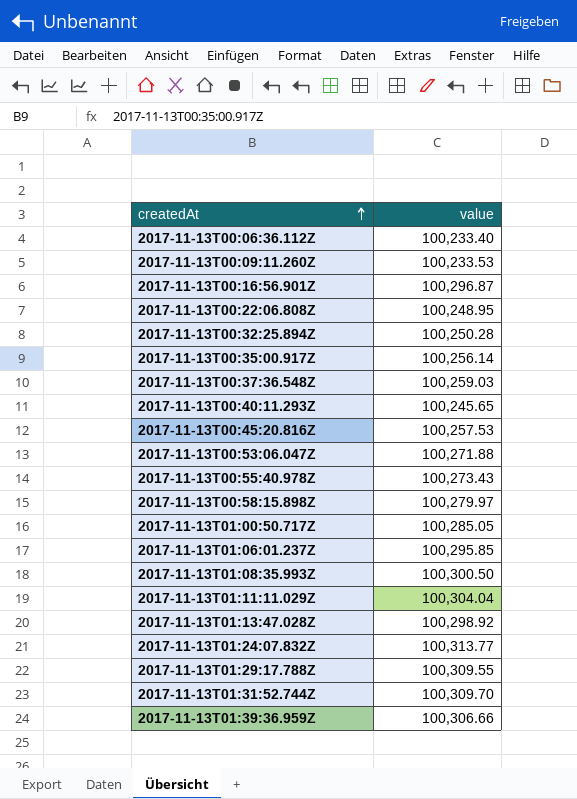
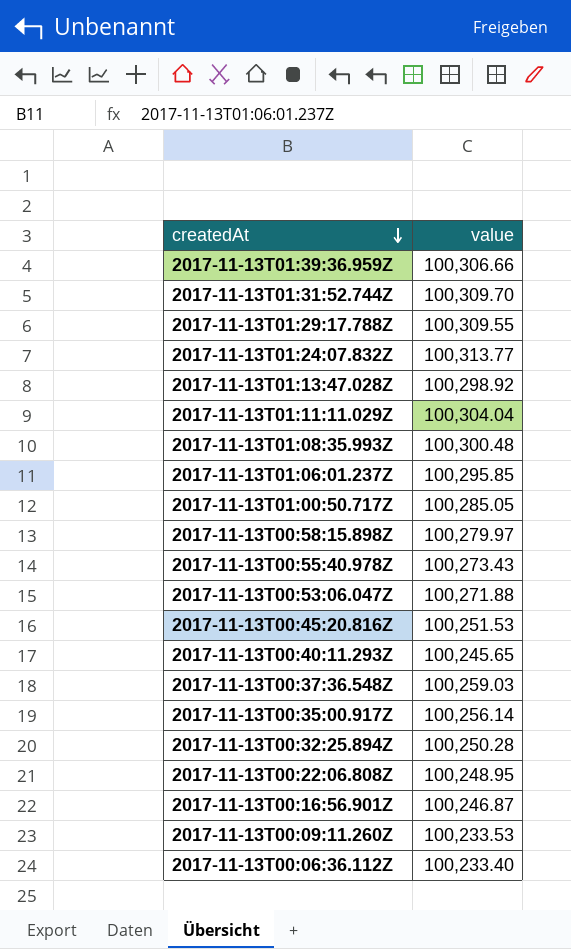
row order: createdAt ascending -> createdAt descending
2017-11-13T01:08:35.993Z | value: 100,300.50 -> 100,300.48
2017-11-13T00:45:20.816Z | value: 100,257.53 -> 100,251.53
2017-11-13T00:16:56.901Z | value: 100,296.87 -> 100,246.87

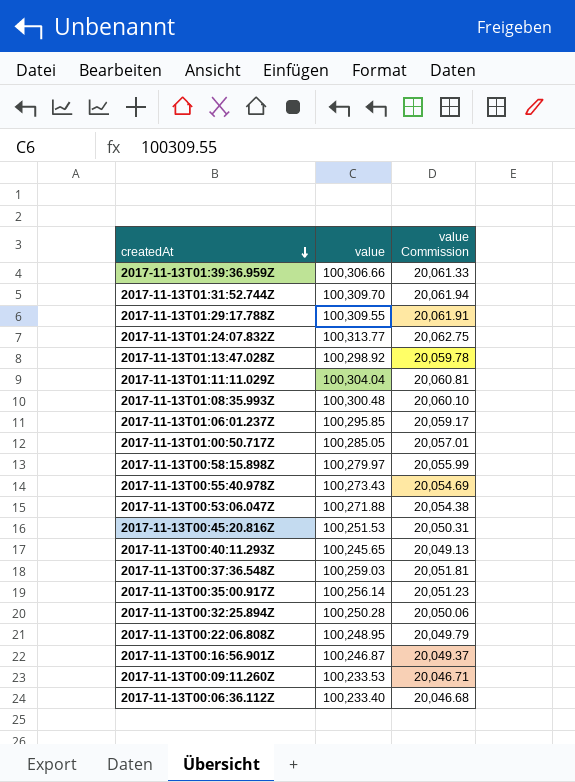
column value Commission | formula: none -> [value] * 0.2

